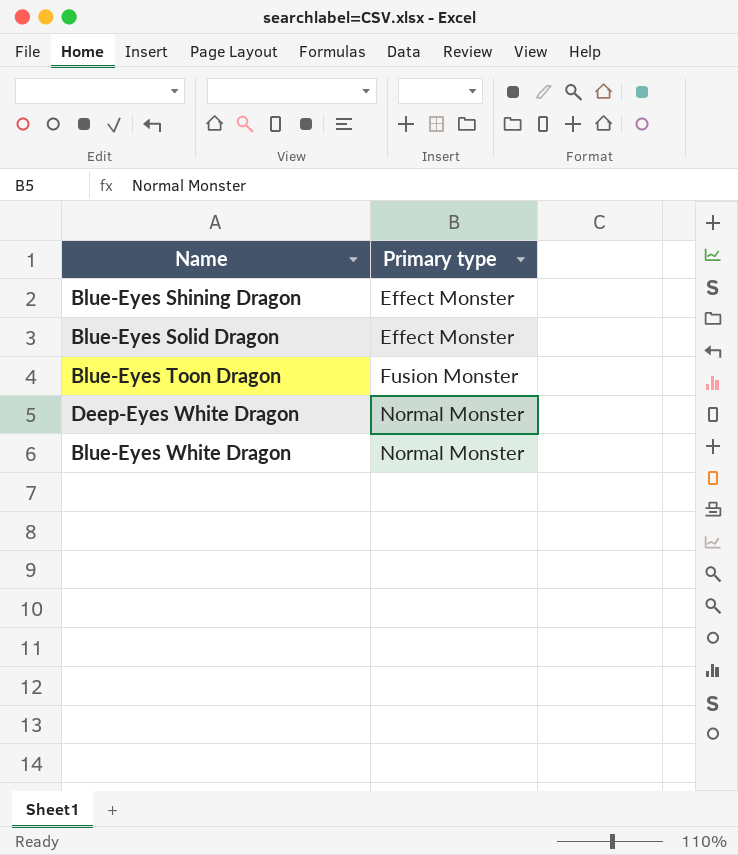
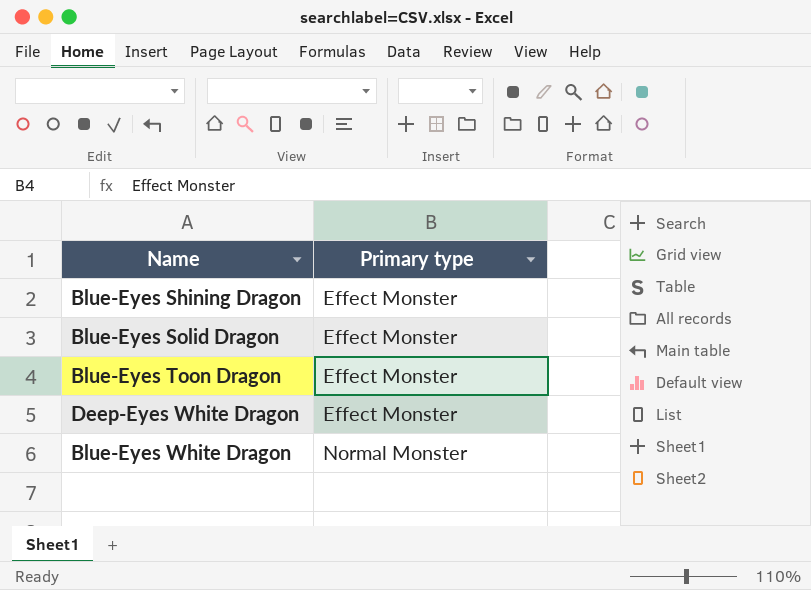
Blue-Eyes Toon Dragon | Primary type: Fusion Monster -> Effect Monster
Deep-Eyes White Dragon | Primary type: Normal Monster -> Effect Monster

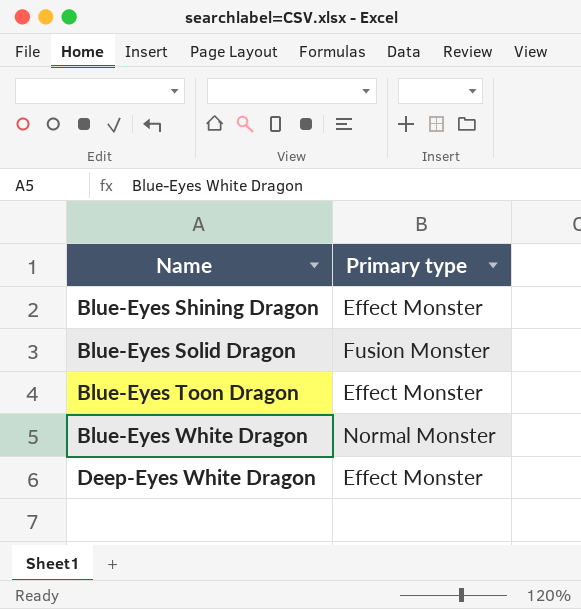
row order: Primary type ascending -> Name ascending
Blue-Eyes Solid Dragon | Primary type: Effect Monster -> Fusion Monster

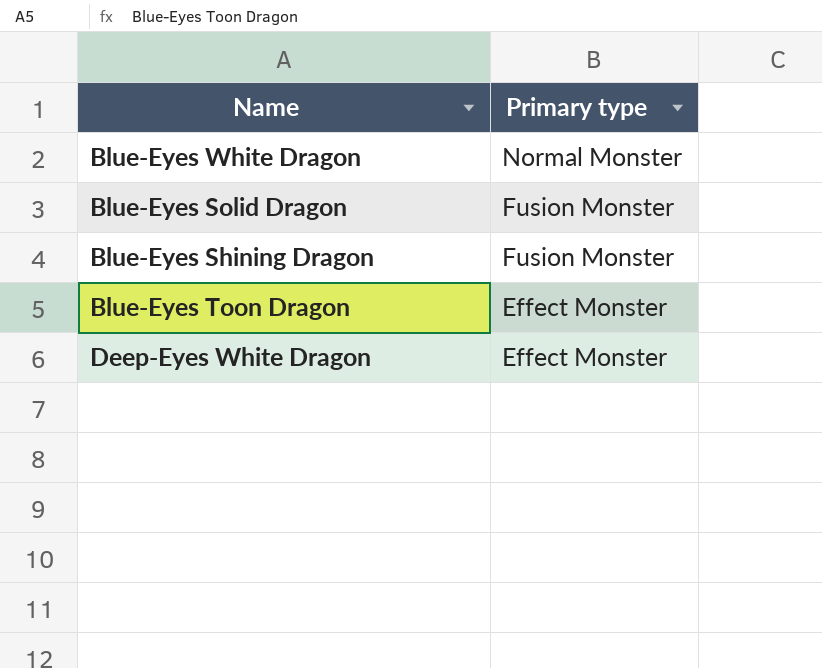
row order: Name ascending -> Primary type descending
Blue-Eyes Shining Dragon | Primary type: Effect Monster -> Fusion Monster

